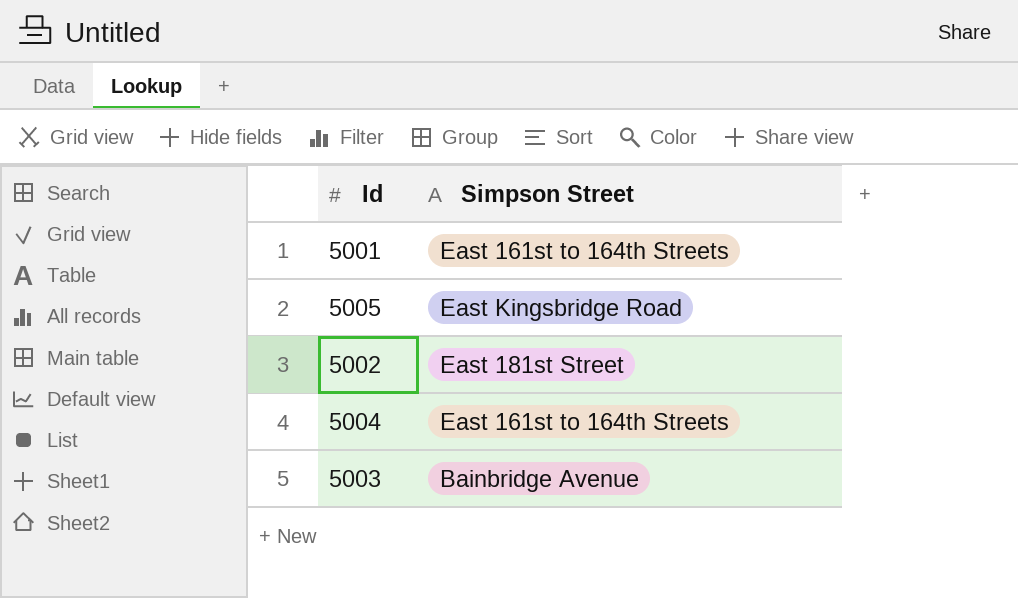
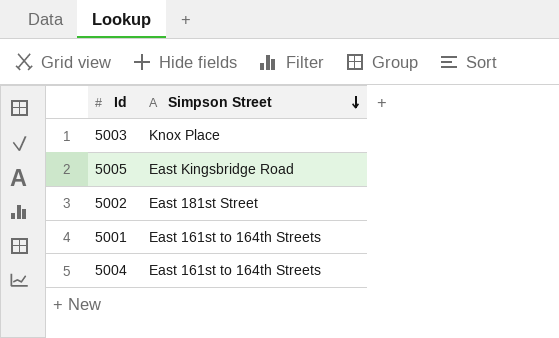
row order: none -> Simpson Street descending
5003 | Simpson Street: Bainbridge Avenue -> Knox Place

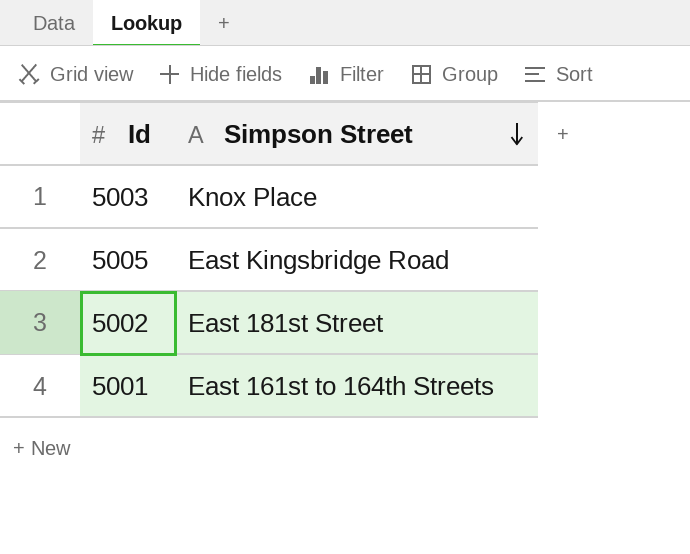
row 5004: East 161st to 164th Streets -> none

